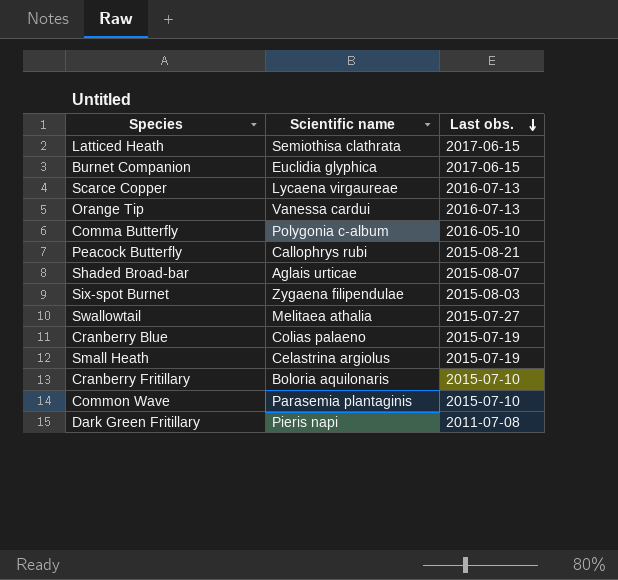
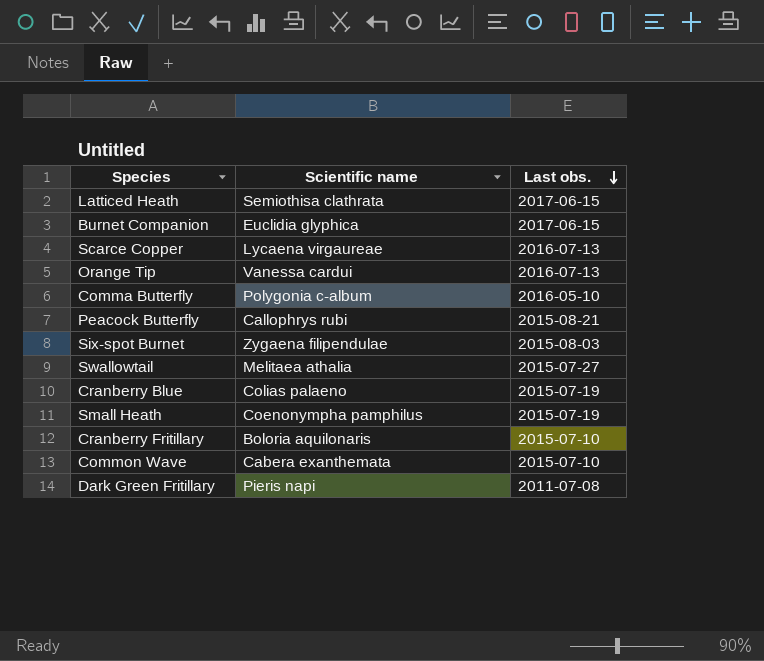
row Shaded Broad-bar: Aglais urticae | 2015-08-07 -> none
Small Heath | Scientific name: Celastrina argiolus -> Coenonympha pamphilus
Common Wave | Scientific name: Parasemia plantaginis -> Cabera exanthemata

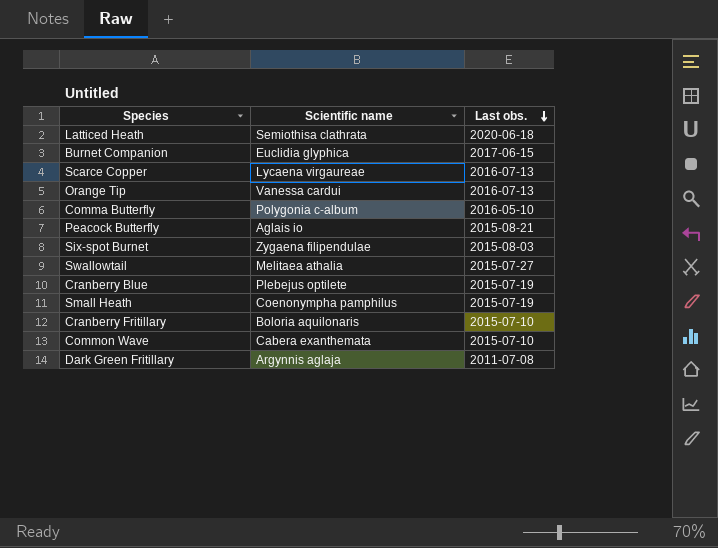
Latticed Heath | Last obs.: 2017-06-15 -> 2020-06-18
Peacock Butterfly | Scientific name: Callophrys rubi -> Aglais io
Cranberry Blue | Scientific name: Colias palaeno -> Plebejus optilete
Dark Green Fritillary | Scientific name: Pieris napi -> Argynnis aglaja

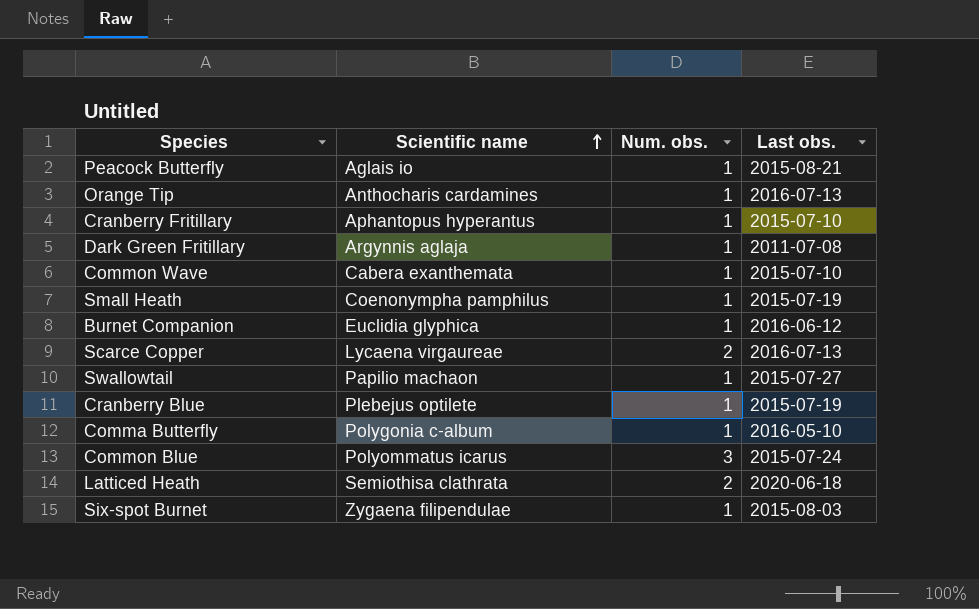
row order: Last obs. descending -> Scientific name ascending
column Num. obs. | position: none -> 3
Orange Tip | Scientific name: Vanessa cardui -> Anthocharis cardamines
Cranberry Fritillary | Scientific name: Boloria aquilonaris -> Aphantopus hyperantus
Burnet Companion | Last obs.: 2017-06-15 -> 2016-06-12
Swallowtail | Scientific name: Melitaea athalia -> Papilio machaon
row Common Blue: none -> Polyommatus icarus | 3 | 2015-07-24

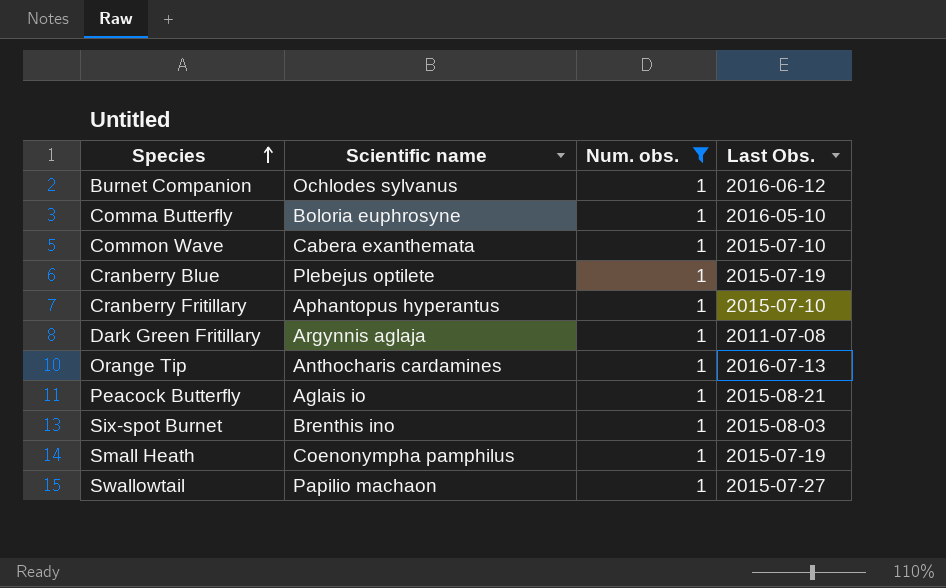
filter: none -> Num. obs. = 1
row order: Scientific name ascending -> Species ascending
column name: Last obs. -> Last Obs.
Burnet Companion | Scientific name: Euclidia glyphica -> Ochlodes sylvanus
Comma Butterfly | Scientific name: Polygonia c-album -> Boloria euphrosyne
Six-spot Burnet | Scientific name: Zygaena filipendulae -> Brenthis ino

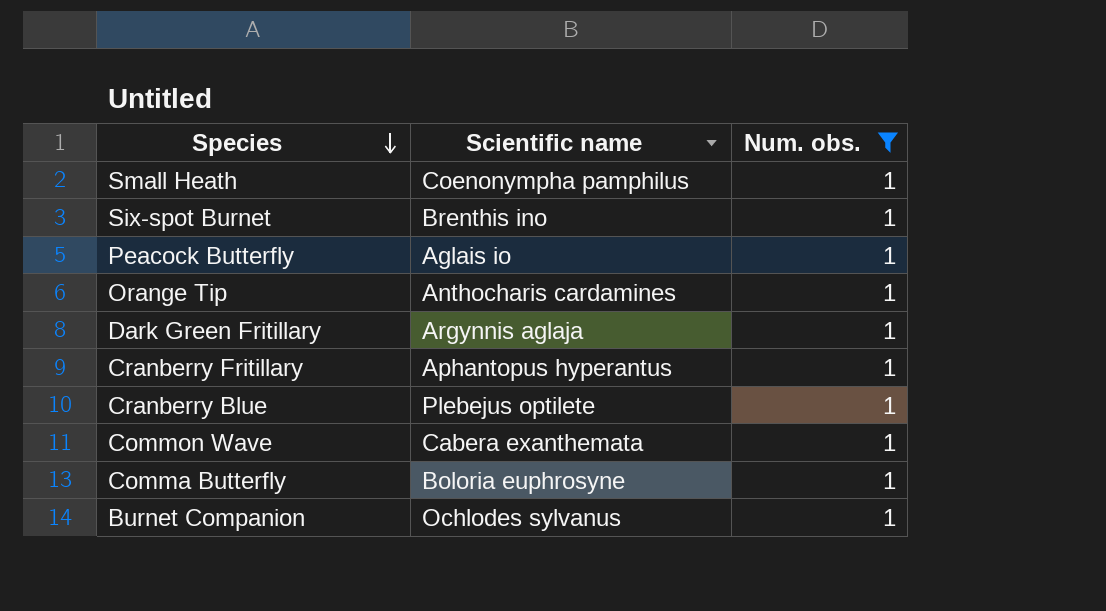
row order: Species ascending -> Species descending
column Last Obs. | position: 4 -> none
row Swallowtail: Papilio machaon | 1 | 2015-07-27 -> none

